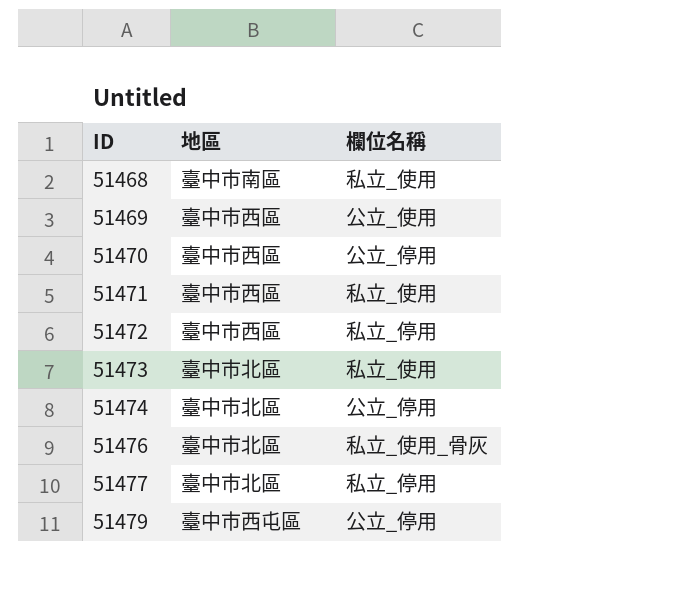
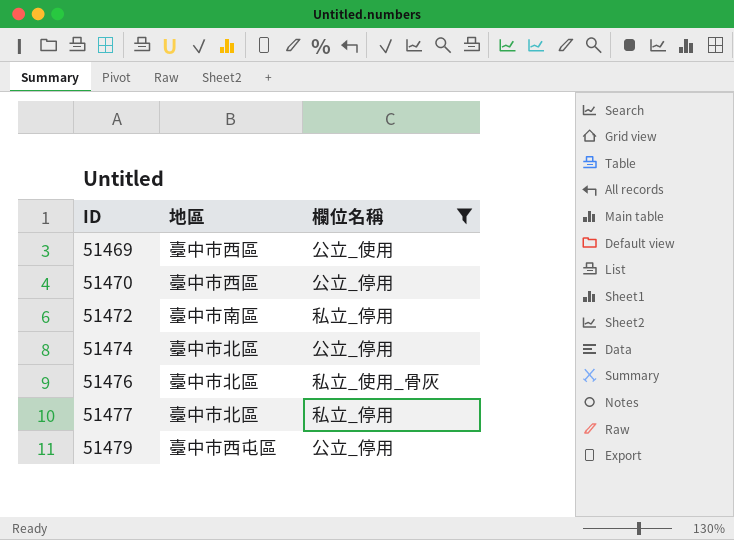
filter: none -> 欄位名稱 != 私立_使用
51472 | 地區: 臺中市西區 -> 臺中市南區

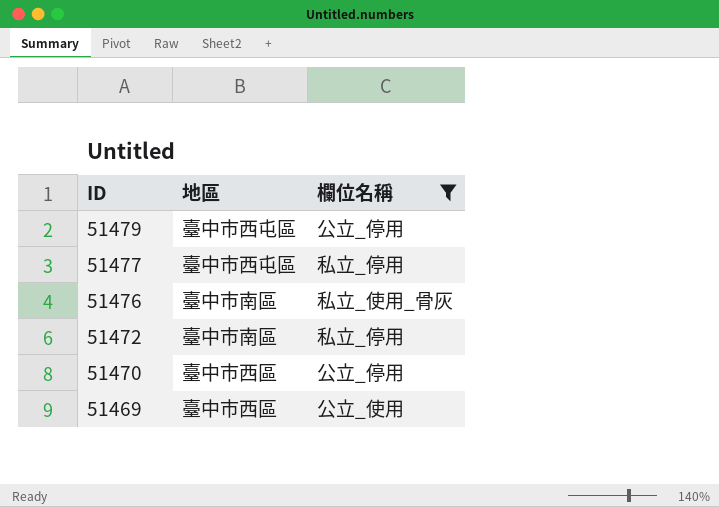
row order: ID ascending -> ID descending
row 51474: 臺中市北區 | 公立_停用 -> none
51477 | 地區: 臺中市北區 -> 臺中市西屯區
51476 | 地區: 臺中市北區 -> 臺中市南區

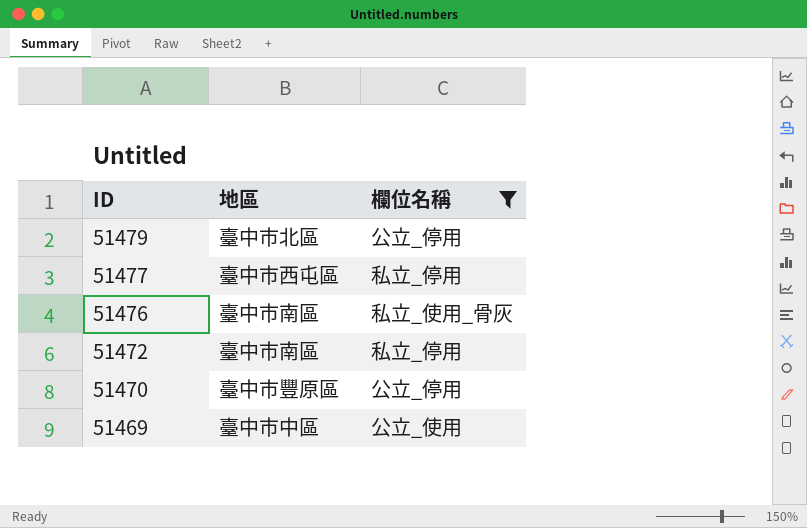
51479 | 地區: 臺中市西屯區 -> 臺中市北區
51470 | 地區: 臺中市西區 -> 臺中市豐原區
51469 | 地區: 臺中市西區 -> 臺中市中區

